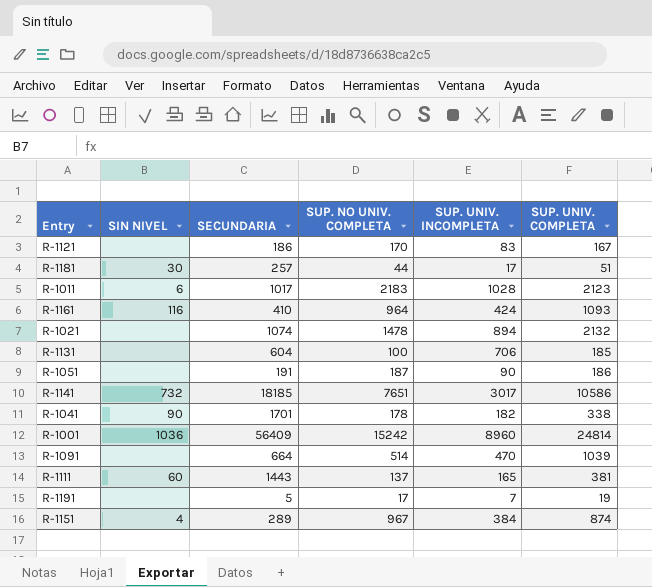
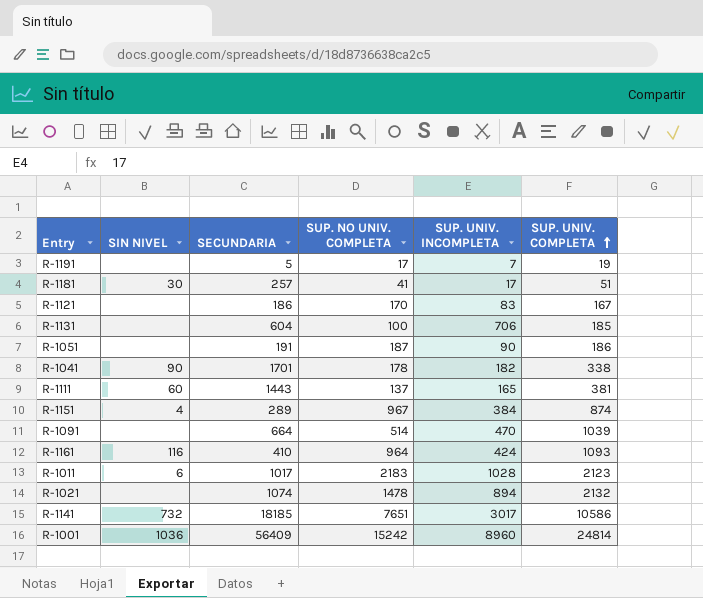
row order: none -> SUP. UNIV. COMPLETA ascending
R-1181 | SUP. NO UNIV. COMPLETA: 44 -> 41

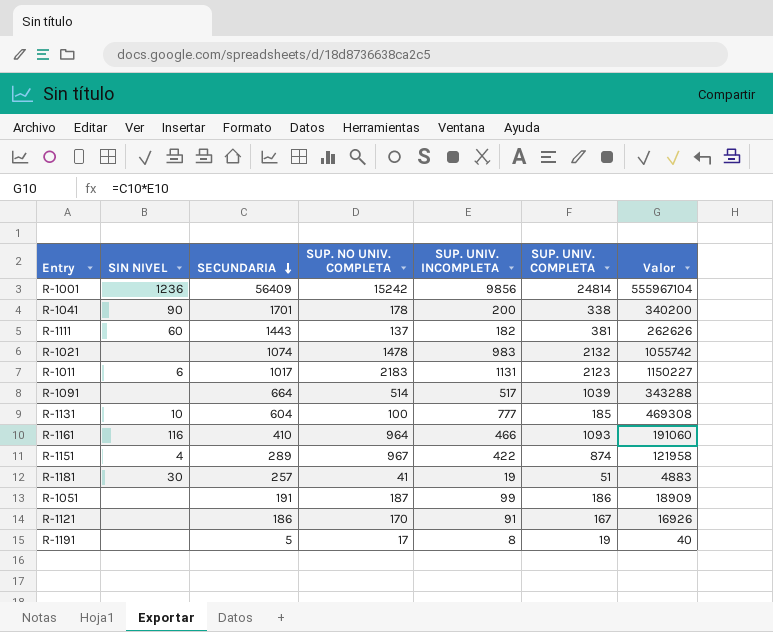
row order: SUP. UNIV. COMPLETA ascending -> SECUNDARIA descending
column Valor | formula: none -> [SECUNDARIA] * [SUP. UNIV. INCOMPLETA]
row R-1141: 732 | 18185 | 7651 | 3017 | 10586 -> none
R-1001 | SIN NIVEL: 1036 -> 1236
R-1001 | SUP. UNIV. INCOMPLETA: 8960 -> 9856
R-1041 | SUP. UNIV. INCOMPLETA: 182 -> 200
R-1111 | SUP. UNIV. INCOMPLETA: 165 -> 182
R-1021 | SUP. UNIV. INCOMPLETA: 894 -> 983
R-1011 | SUP. UNIV. INCOMPLETA: 1028 -> 1131
R-1091 | SUP. UNIV. INCOMPLETA: 470 -> 517
R-1131 | SIN NIVEL: none -> 10
R-1131 | SUP. UNIV. INCOMPLETA: 706 -> 777
R-1161 | SUP. UNIV. INCOMPLETA: 424 -> 466
R-1151 | SUP. UNIV. INCOMPLETA: 384 -> 422
R-1181 | SUP. UNIV. INCOMPLETA: 17 -> 19
R-1051 | SUP. UNIV. INCOMPLETA: 90 -> 99
R-1121 | SUP. UNIV. INCOMPLETA: 83 -> 91
R-1191 | SUP. UNIV. INCOMPLETA: 7 -> 8

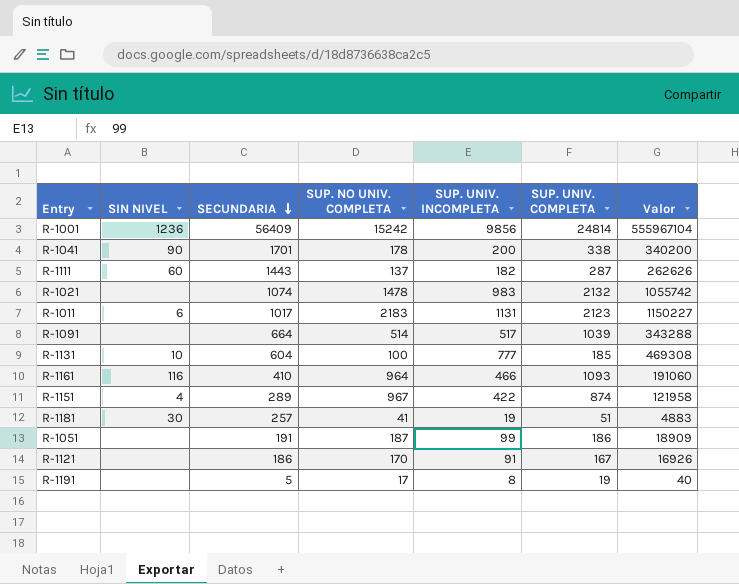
R-1111 | SUP. UNIV. COMPLETA: 381 -> 287

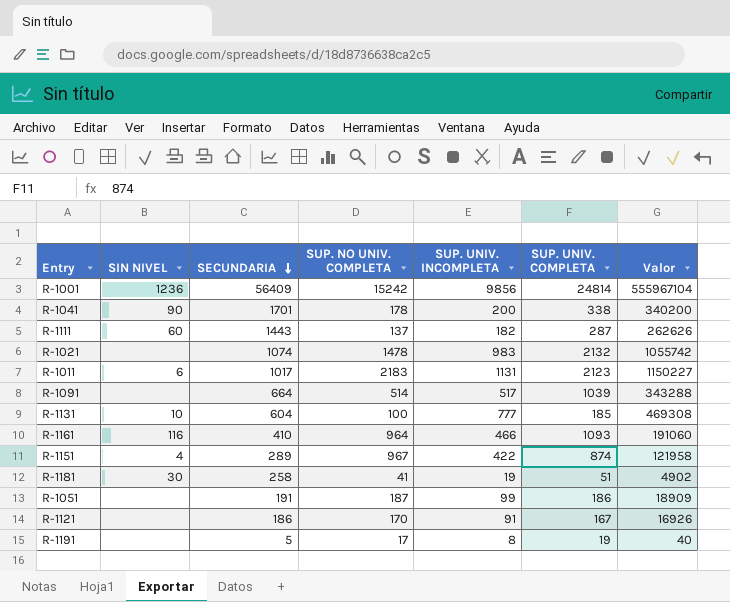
R-1181 | SECUNDARIA: 257 -> 258
R-1181 | Valor: 4883 -> 4902

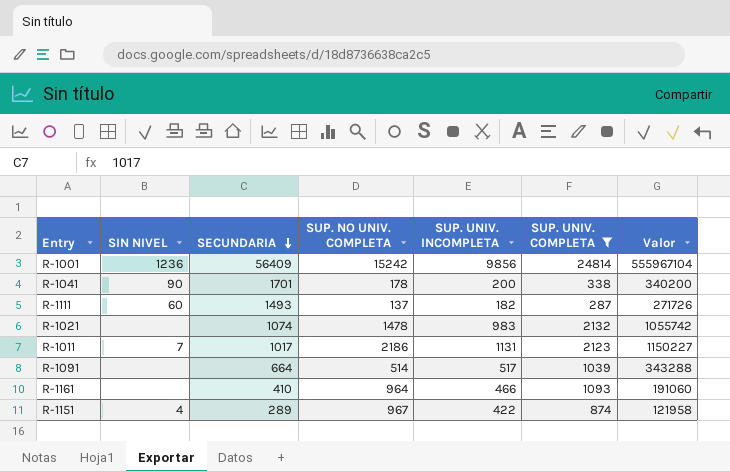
filter: none -> SUP. UNIV. COMPLETA >= 287
R-1111 | SECUNDARIA: 1443 -> 1493
R-1111 | Valor: 262626 -> 271726
R-1011 | SIN NIVEL: 6 -> 7
R-1011 | SUP. NO UNIV. COMPLETA: 2183 -> 2186
R-1161 | SIN NIVEL: 116 -> none

